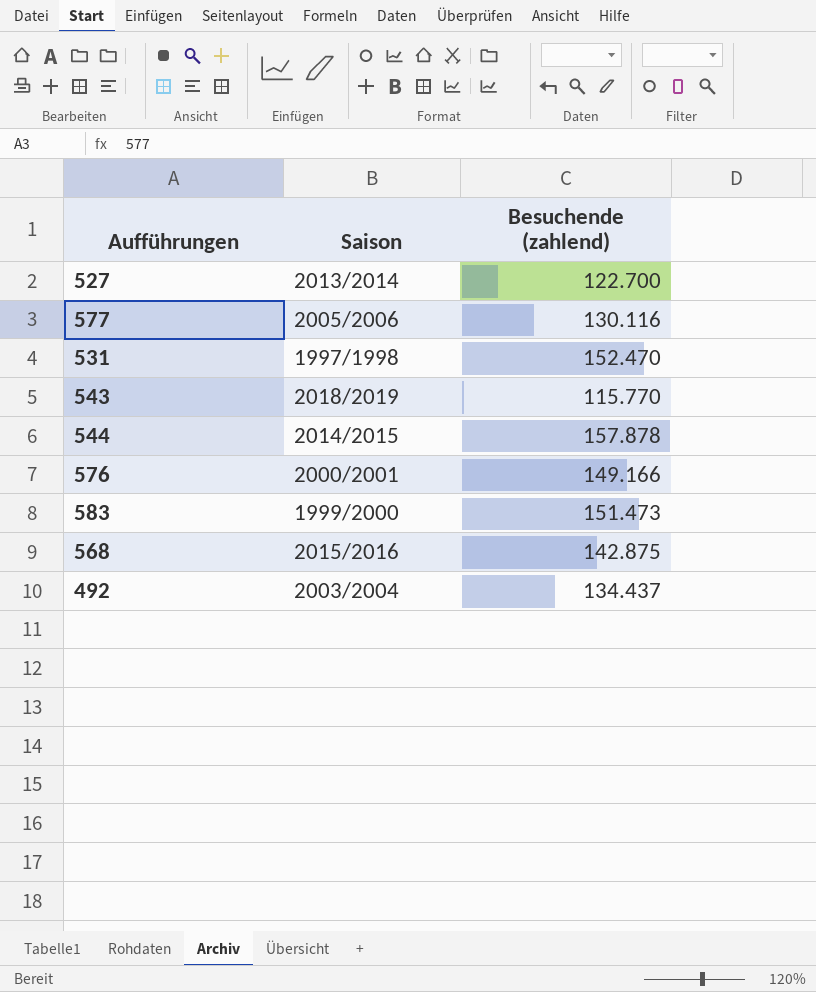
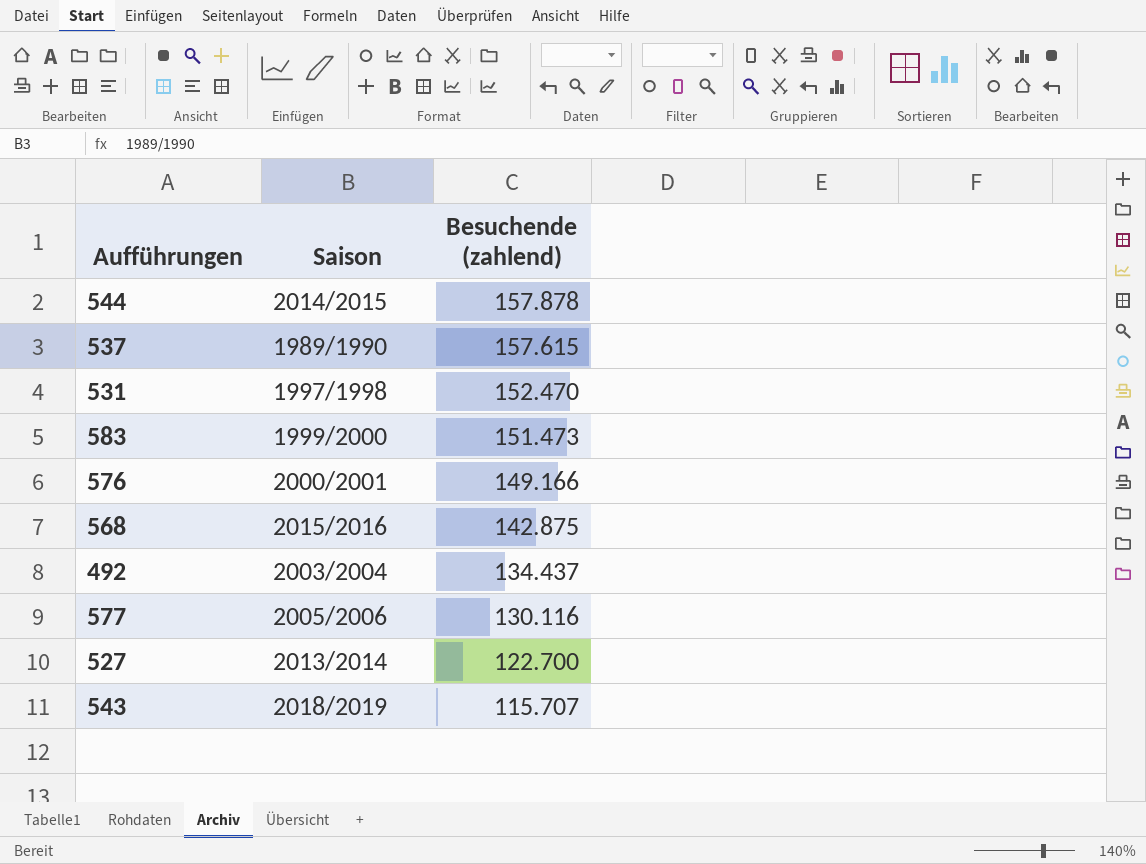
row order: none -> Besuchende (zahlend) descending
row 537: none -> 1989/1990 | 157.615
543 | Besuchende (zahlend): 115.770 -> 115.707

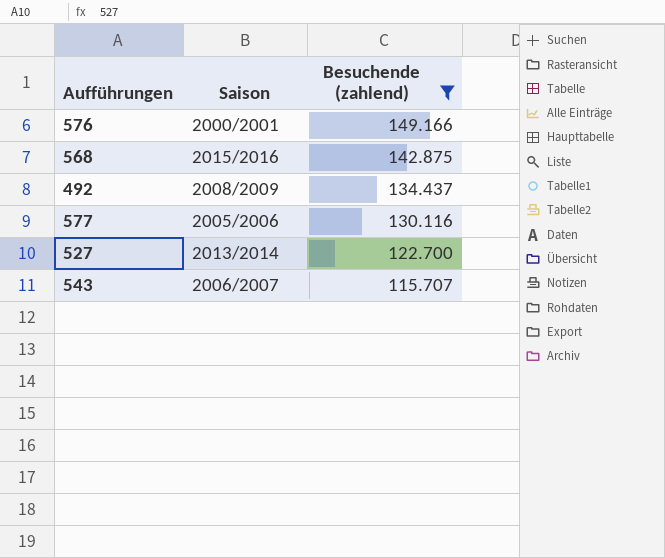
filter: none -> Besuchende (zahlend) <= 149.166
492 | Saison: 2003/2004 -> 2008/2009
543 | Saison: 2018/2019 -> 2006/2007

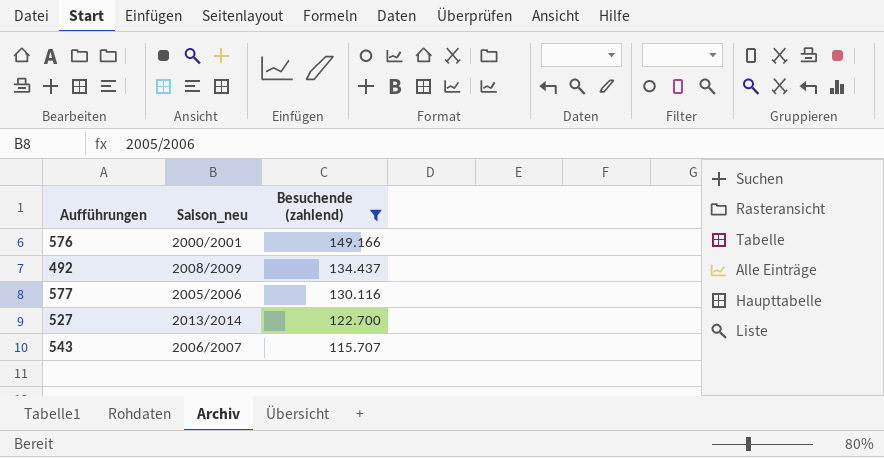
column name: Saison -> Saison_neu
row 568: 2015/2016 | 142.875 -> none

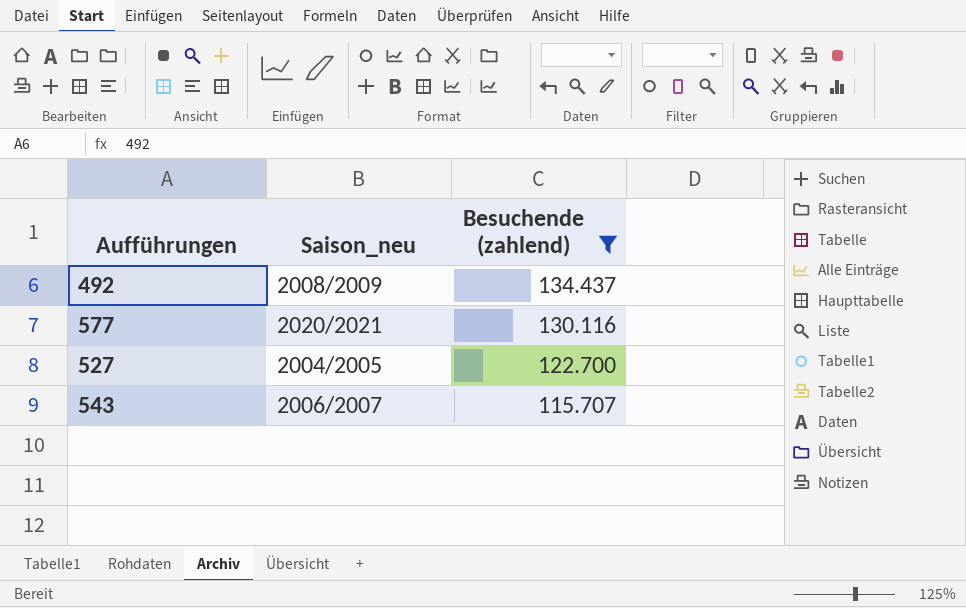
row 576: 2000/2001 | 149.166 -> none
577 | Saison_neu: 2005/2006 -> 2020/2021
527 | Saison_neu: 2013/2014 -> 2004/2005

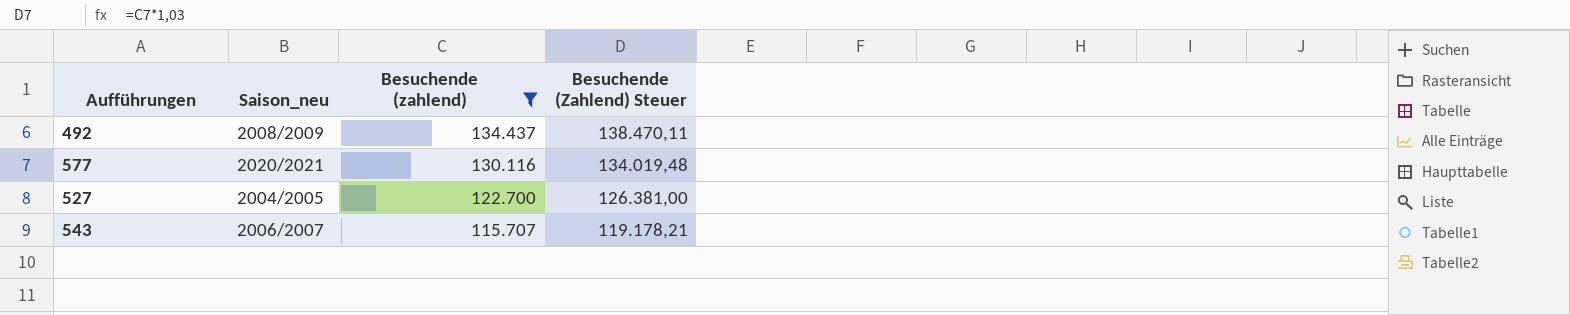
column Besuchende (Zahlend) Steuer | formula: none -> [Besuchende (zahlend)] * 1,03

